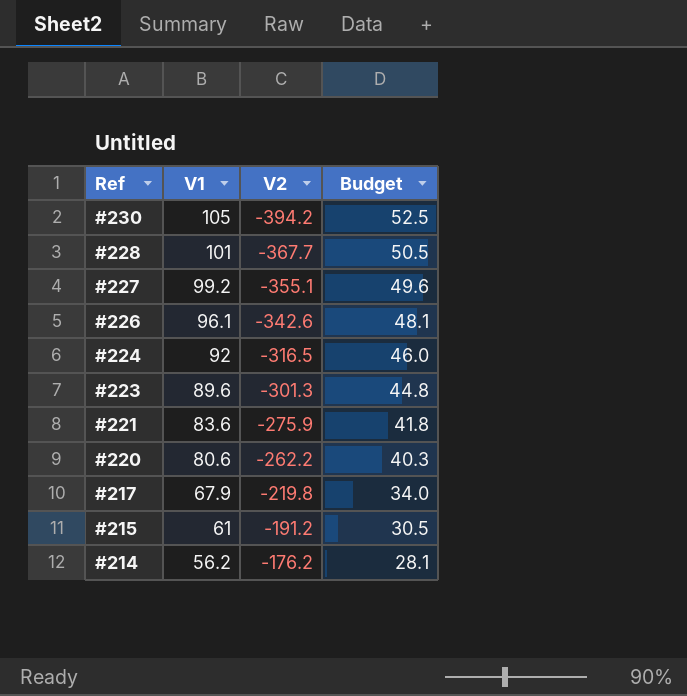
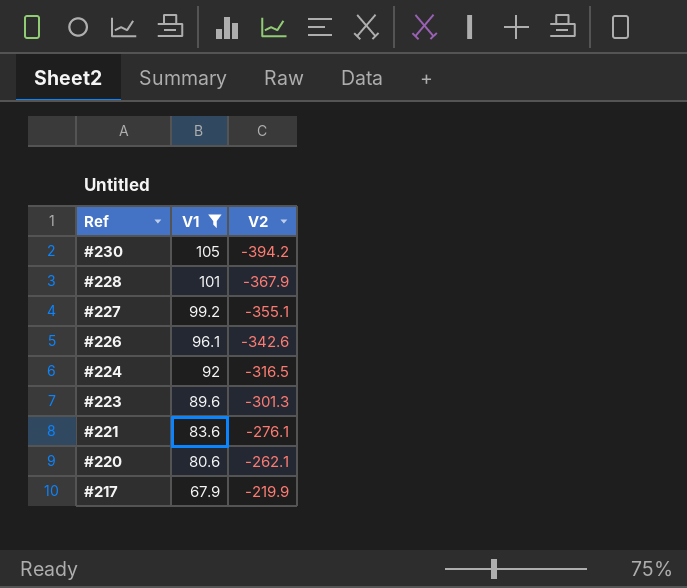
filter: none -> V1 >= 67.9
column Budget | formula: [V1] * 0.5 -> none
#228 | V2: -367.7 -> -367.9
#221 | V2: -275.9 -> -276.1
#220 | V2: -262.2 -> -262.1
#217 | V2: -219.8 -> -219.9

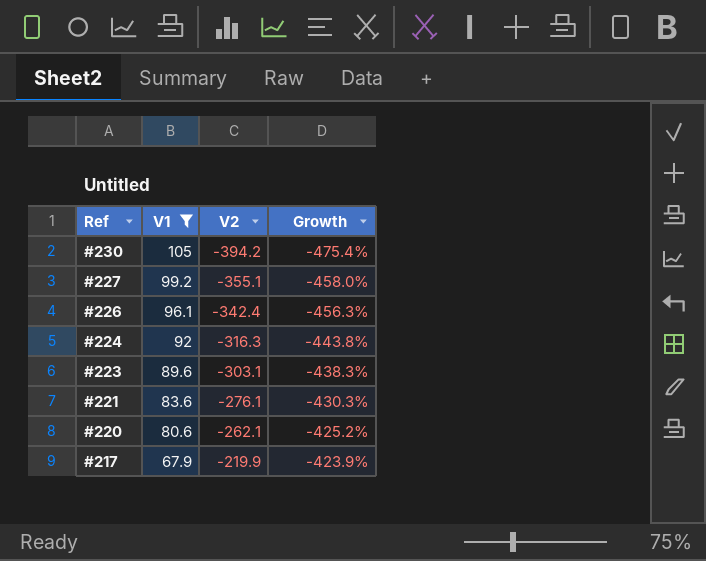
column Growth | formula: none -> ([V2] - [V1]) / [V1]
row #228: 101 | -367.9 -> none
#226 | V2: -342.6 -> -342.4
#224 | V2: -316.5 -> -316.3
#223 | V2: -301.3 -> -303.1

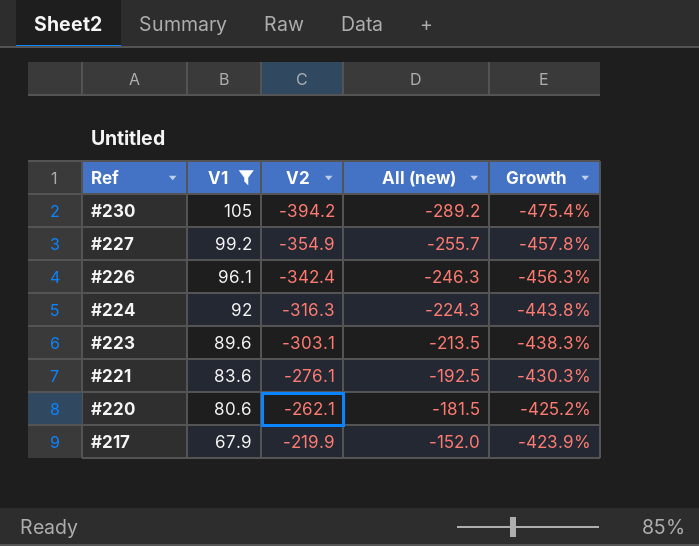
column All (new) | formula: none -> [V1] + [V2]
#227 | V2: -355.1 -> -354.9
#227 | Growth: -458.0% -> -457.8%

